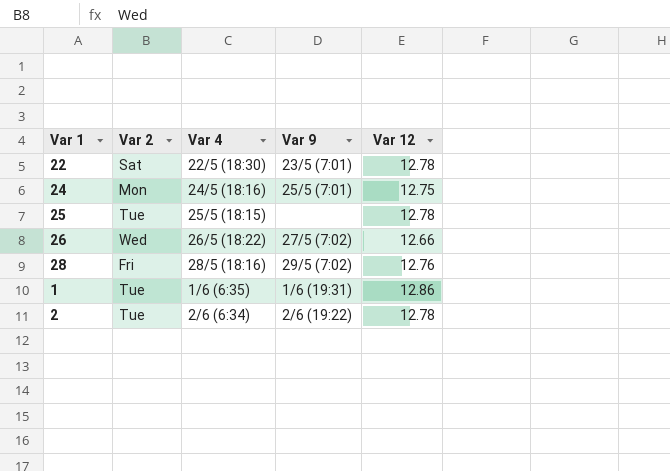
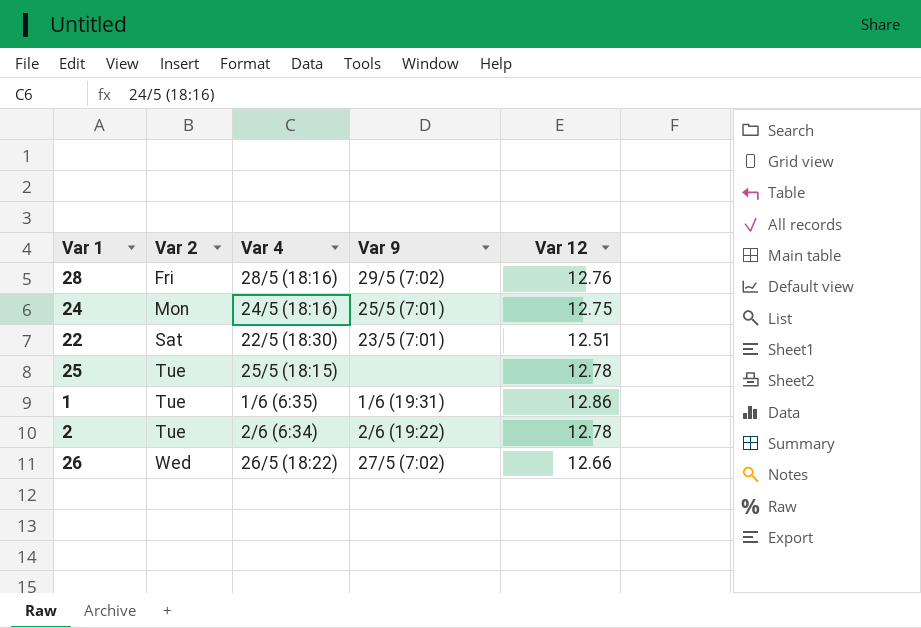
row order: none -> Var 2 ascending
22 | Var 12: 12.78 -> 12.51

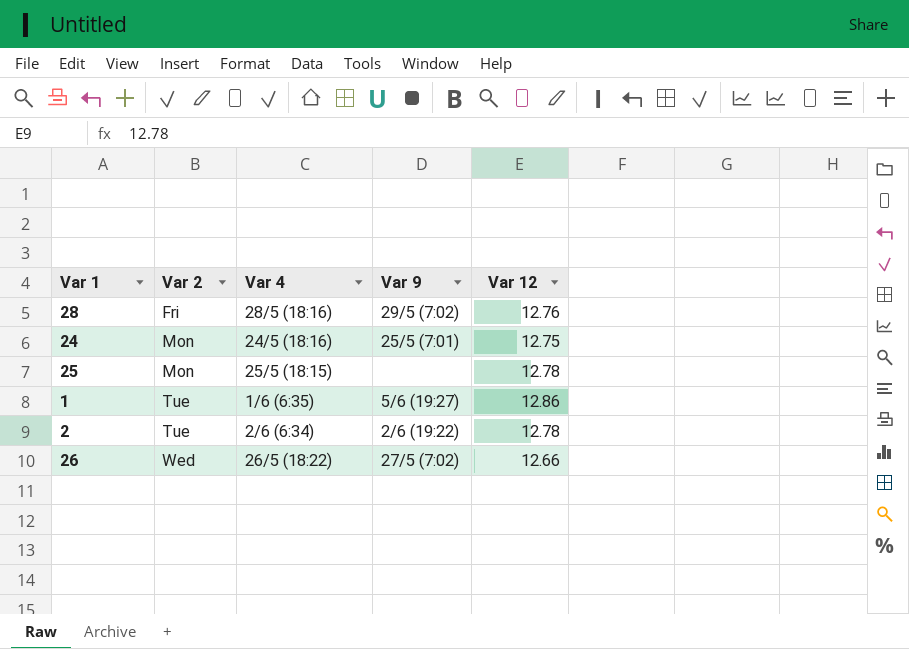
row 22: Sat | 22/5 (18:30) | 23/5 (7:01) | 12.51 -> none
25 | Var 2: Tue -> Mon
1 | Var 9: 1/6 (19:31) -> 5/6 (19:27)

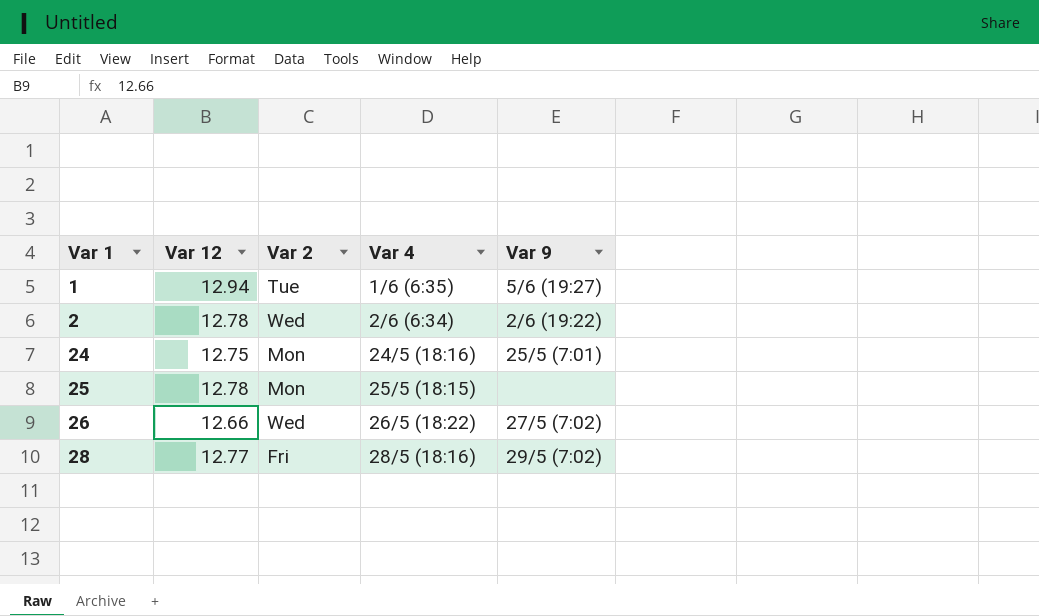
row order: Var 2 ascending -> Var 1 ascending
column Var 12 | position: 5 -> 2
1 | Var 12: 12.86 -> 12.94
2 | Var 2: Tue -> Wed
28 | Var 12: 12.76 -> 12.77

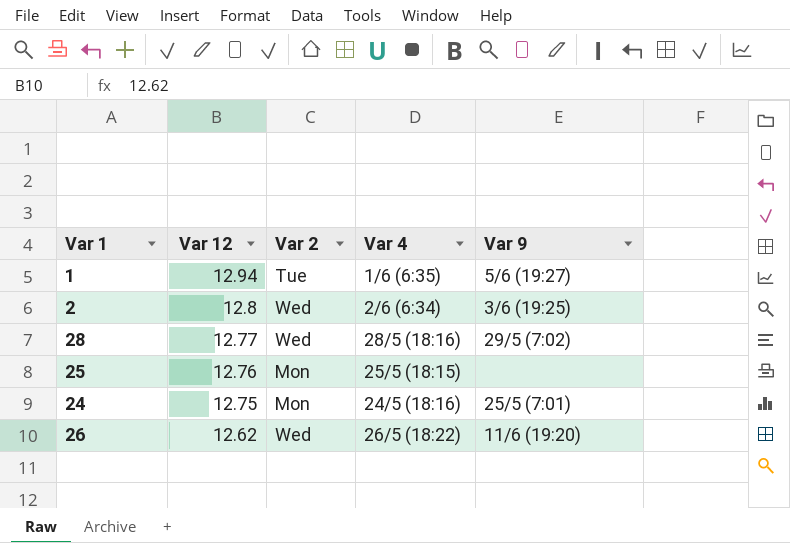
row order: Var 1 ascending -> Var 12 descending
2 | Var 12: 12.78 -> 12.8
2 | Var 9: 2/6 (19:22) -> 3/6 (19:25)
28 | Var 2: Fri -> Wed
25 | Var 12: 12.78 -> 12.76
26 | Var 12: 12.66 -> 12.62
26 | Var 9: 27/5 (7:02) -> 11/6 (19:20)

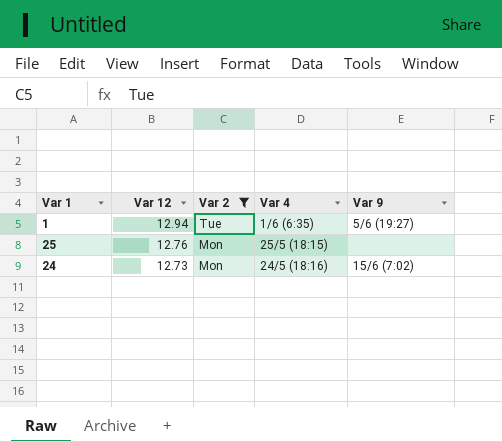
filter: none -> Var 2 != Wed
24 | Var 12: 12.75 -> 12.73
24 | Var 9: 25/5 (7:01) -> 15/6 (7:02)

